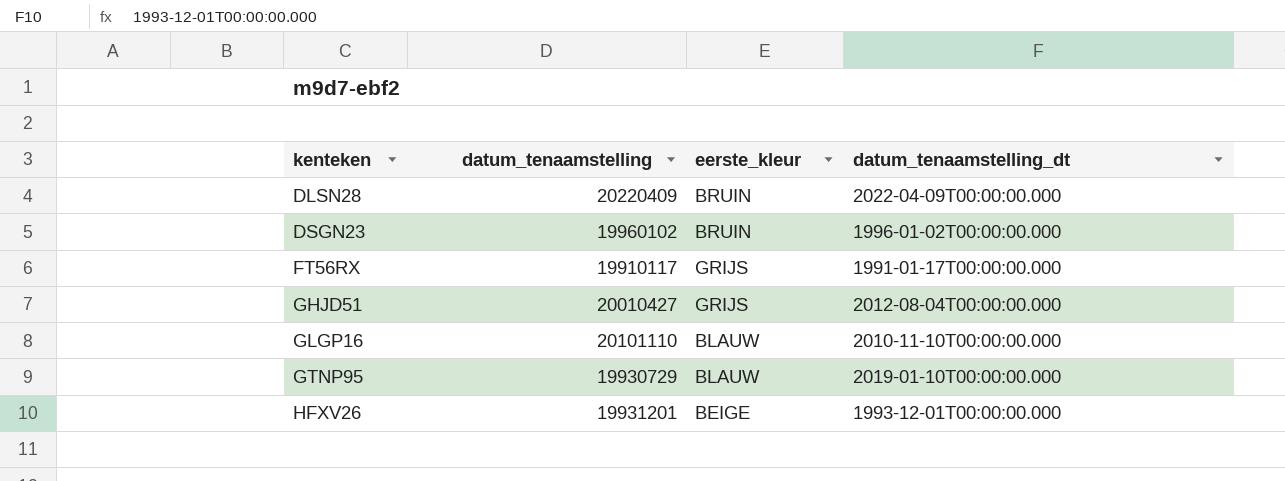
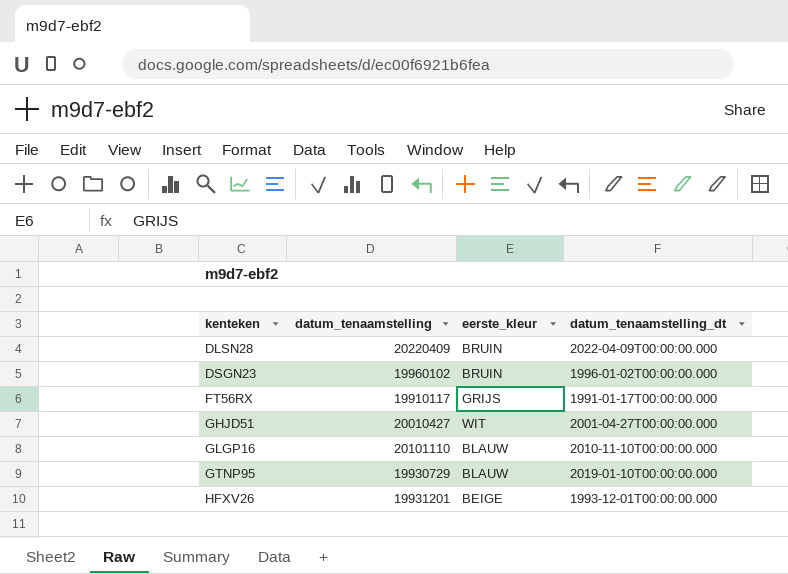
GHJD51 | eerste_kleur: GRIJS -> WIT
GHJD51 | datum_tenaamstelling_dt: 2012-08-04T00:00:00.000 -> 2001-04-27T00:00:00.000

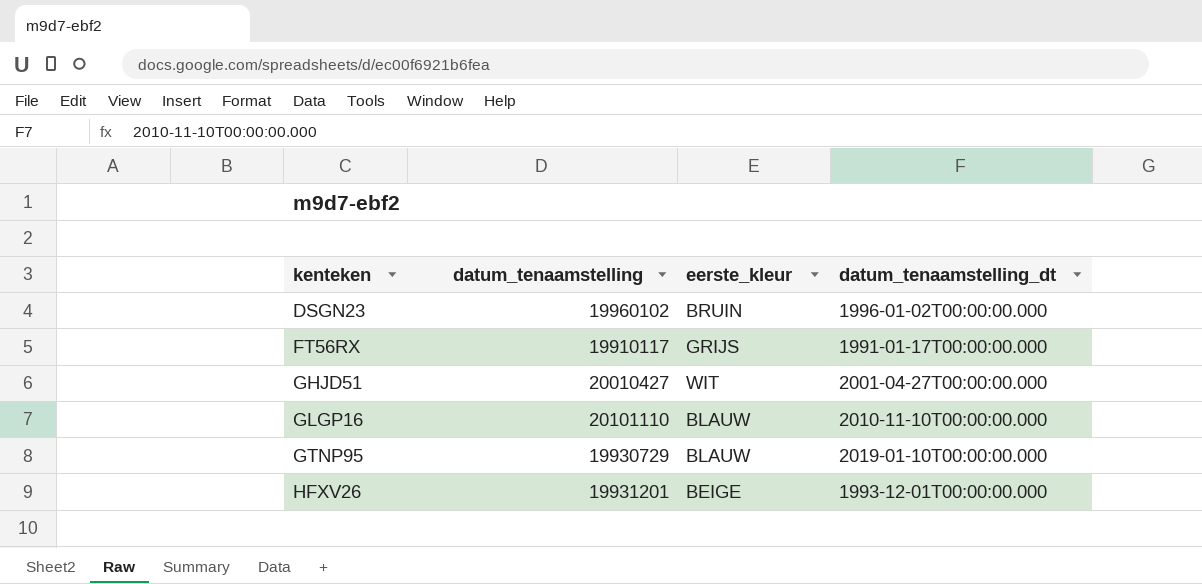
row DLSN28: 20220409 | BRUIN | 2022-04-09T00:00:00.000 -> none

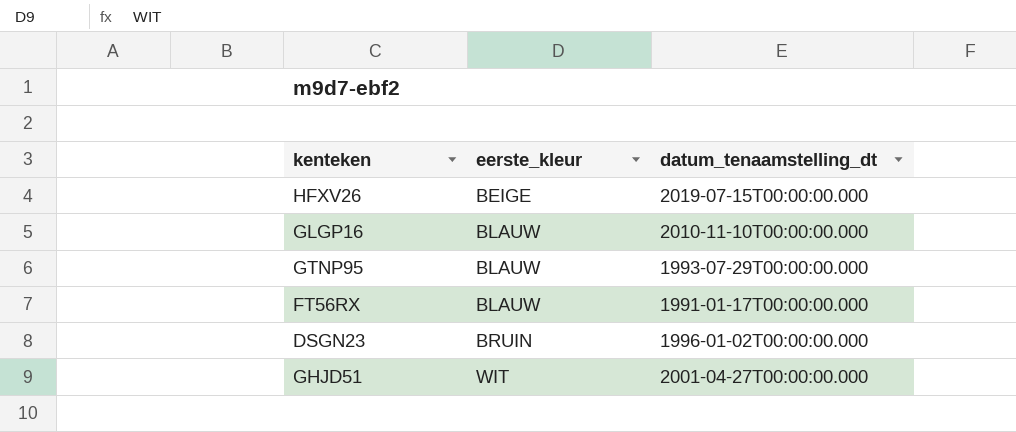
row order: kenteken ascending -> eerste_kleur ascending
column datum_tenaamstelling | position: 2 -> none
HFXV26 | datum_tenaamstelling_dt: 1993-12-01T00:00:00.000 -> 2019-07-15T00:00:00.000
GTNP95 | datum_tenaamstelling_dt: 2019-01-10T00:00:00.000 -> 1993-07-29T00:00:00.000
FT56RX | eerste_kleur: GRIJS -> BLAUW

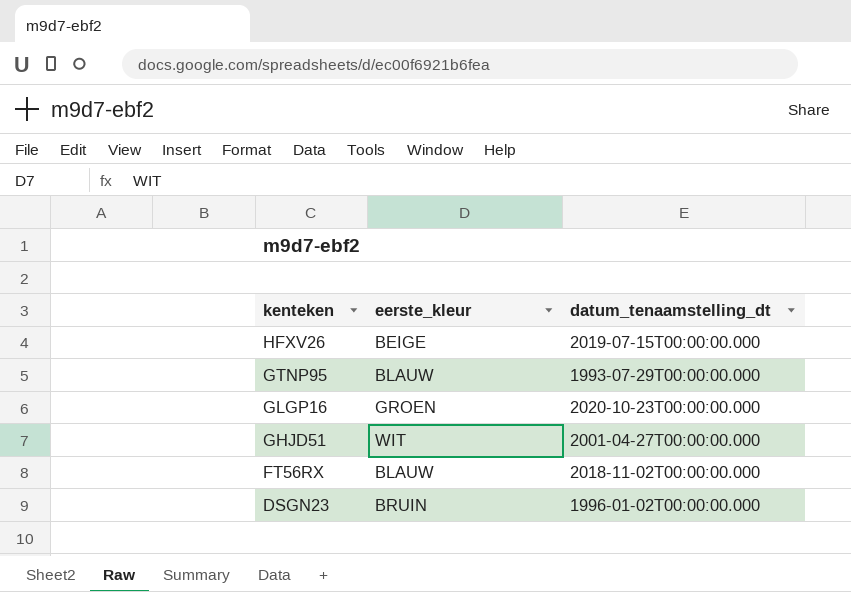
row order: eerste_kleur ascending -> kenteken descending
GLGP16 | eerste_kleur: BLAUW -> GROEN
GLGP16 | datum_tenaamstelling_dt: 2010-11-10T00:00:00.000 -> 2020-10-23T00:00:00.000
FT56RX | datum_tenaamstelling_dt: 1991-01-17T00:00:00.000 -> 2018-11-02T00:00:00.000

